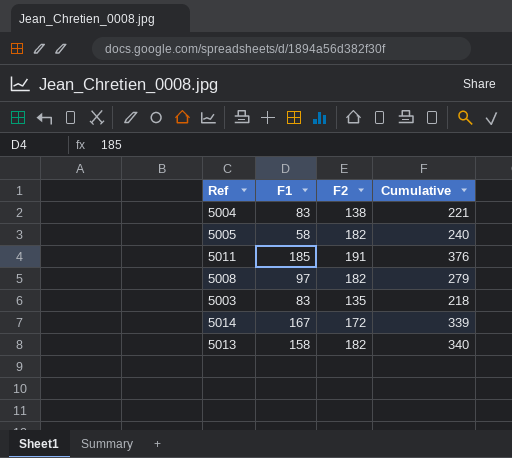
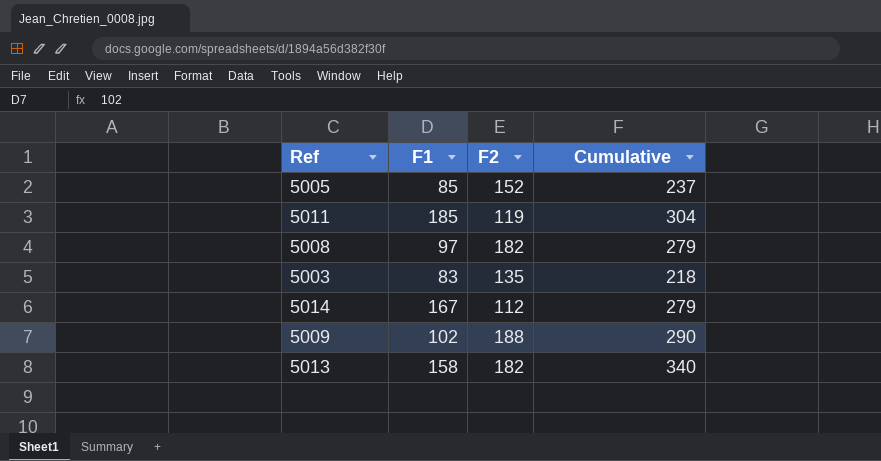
row 5004: 83 | 138 | 221 -> none
5005 | F1: 58 -> 85
5005 | F2: 182 -> 152
5005 | Cumulative: 240 -> 237
5011 | F2: 191 -> 119
5011 | Cumulative: 376 -> 304
5014 | F2: 172 -> 112
5014 | Cumulative: 339 -> 279
row 5009: none -> 102 | 188 | 290

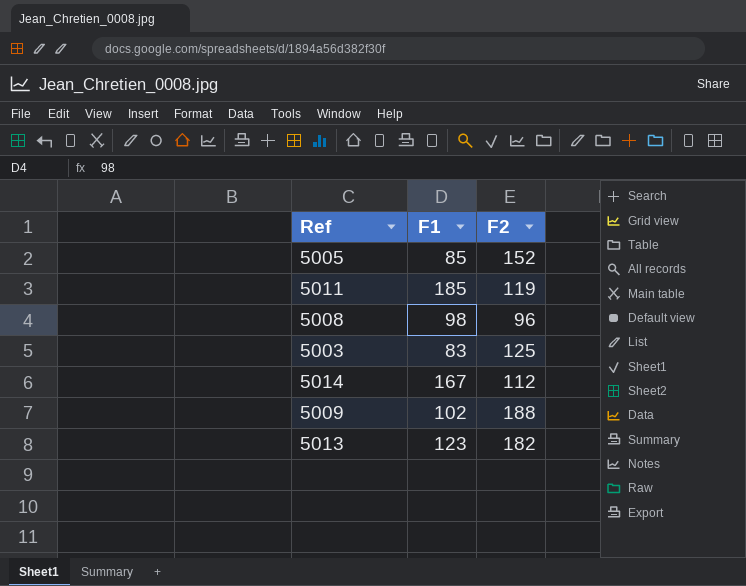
column Cumulative | formula: [F1] + [F2] -> none
5008 | F1: 97 -> 98
5008 | F2: 182 -> 96
5003 | F2: 135 -> 125
5013 | F1: 158 -> 123

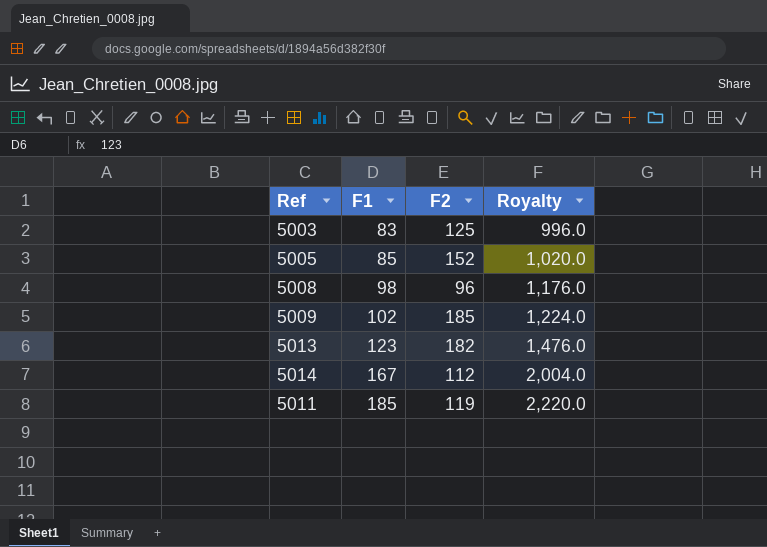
row order: none -> F1 ascending
column Royalty | formula: none -> [F1] * 12
5009 | F2: 188 -> 185

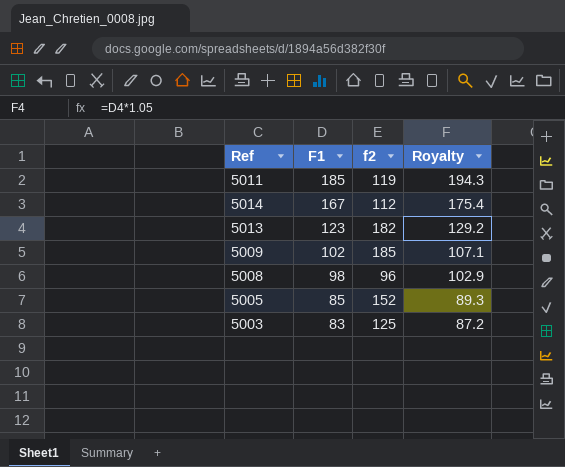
row order: F1 ascending -> F1 descending
column name: F2 -> f2
column Royalty | formula: [F1] * 12 -> [F1] * 1.05

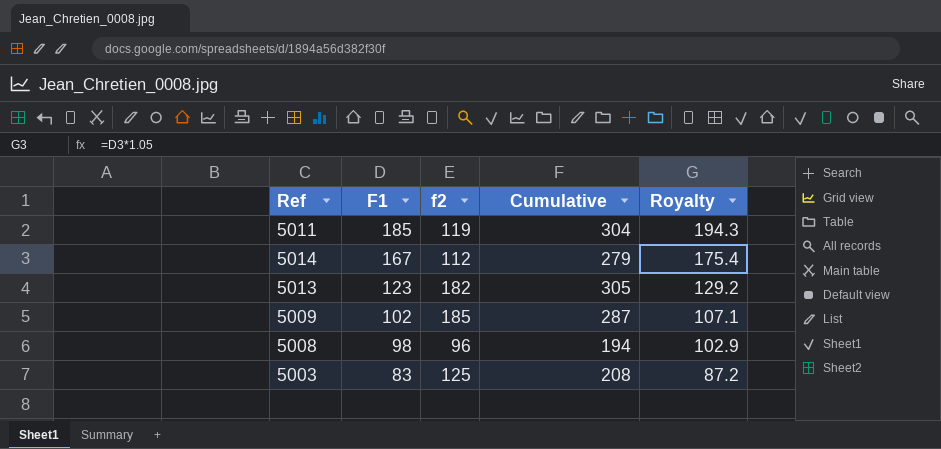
column Cumulative | formula: none -> [F1] + [f2]
row 5005: 85 | 152 | 89.3 -> none

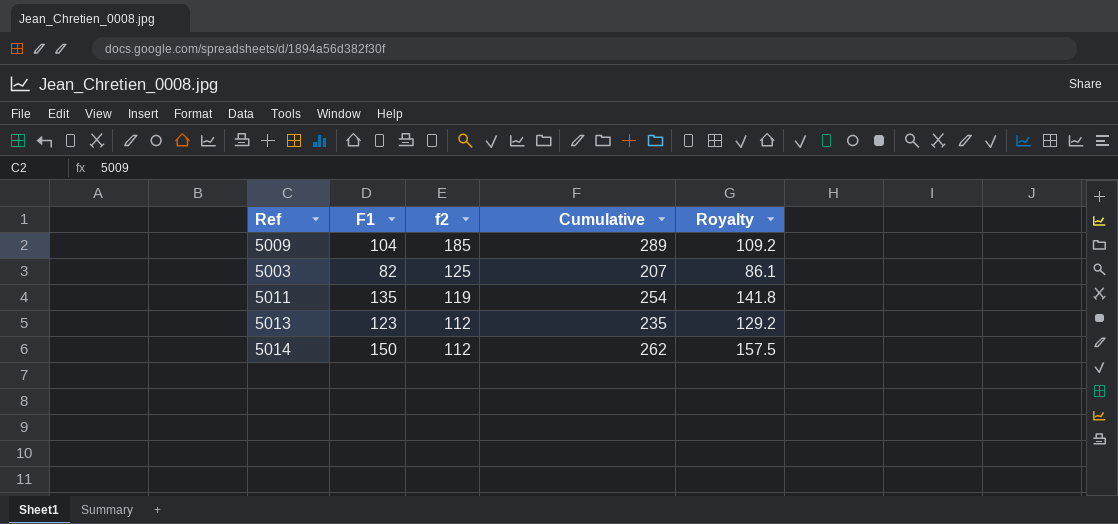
row order: F1 descending -> f2 descending
row 5008: 98 | 96 | 194 | 102.9 -> none
5009 | F1: 102 -> 104
5009 | Cumulative: 287 -> 289
5009 | Royalty: 107.1 -> 109.2
5003 | F1: 83 -> 82
5003 | Cumulative: 208 -> 207
5003 | Royalty: 87.2 -> 86.1
5011 | F1: 185 -> 135
5011 | Cumulative: 304 -> 254
5011 | Royalty: 194.3 -> 141.8
5013 | f2: 182 -> 112
5013 | Cumulative: 305 -> 235
5014 | F1: 167 -> 150
5014 | Cumulative: 279 -> 262
5014 | Royalty: 175.4 -> 157.5

